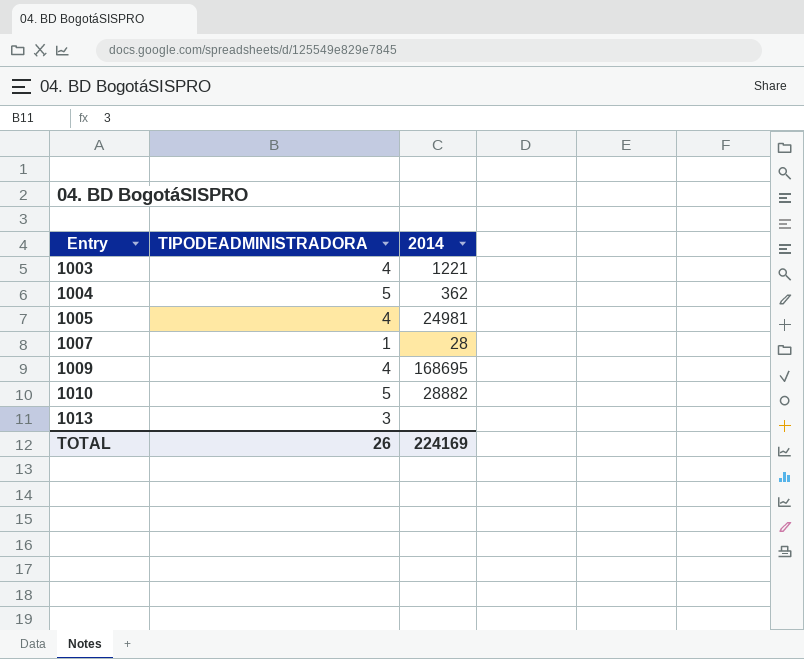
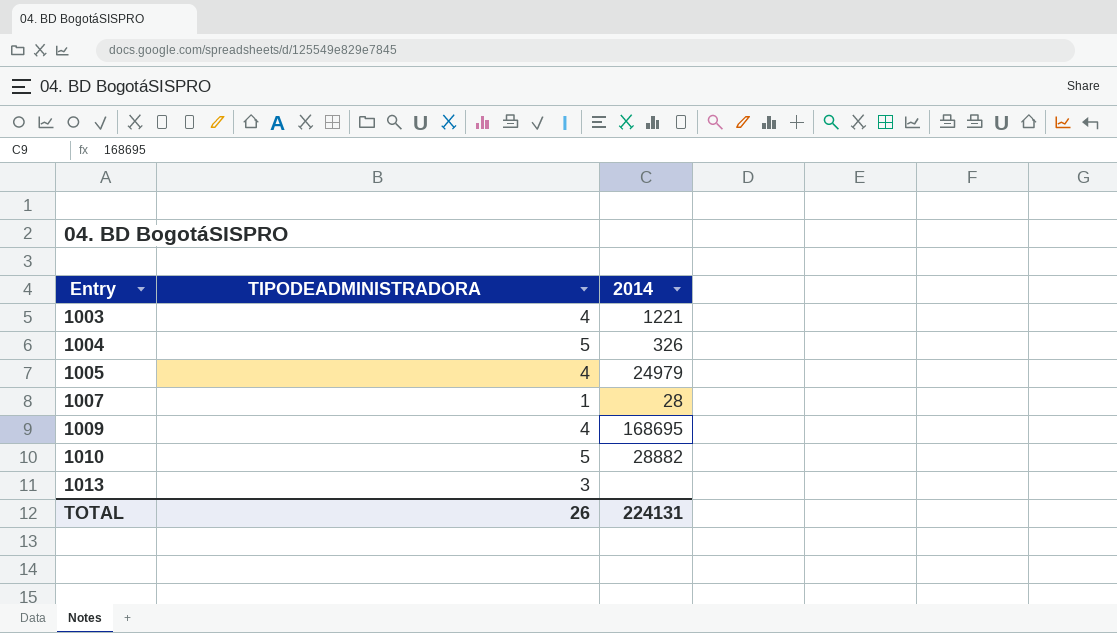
1004 | 2014: 362 -> 326
1005 | 2014: 24981 -> 24979
TOTAL | 2014: 224169 -> 224131

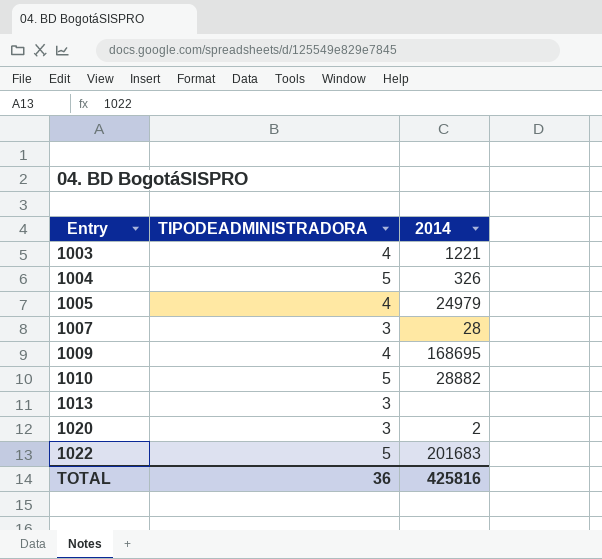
1007 | TIPODEADMINISTRADORA: 1 -> 3
row 1020: none -> 3 | 2
row 1022: none -> 5 | 201683
TOTAL | TIPODEADMINISTRADORA: 26 -> 36
TOTAL | 2014: 224131 -> 425816

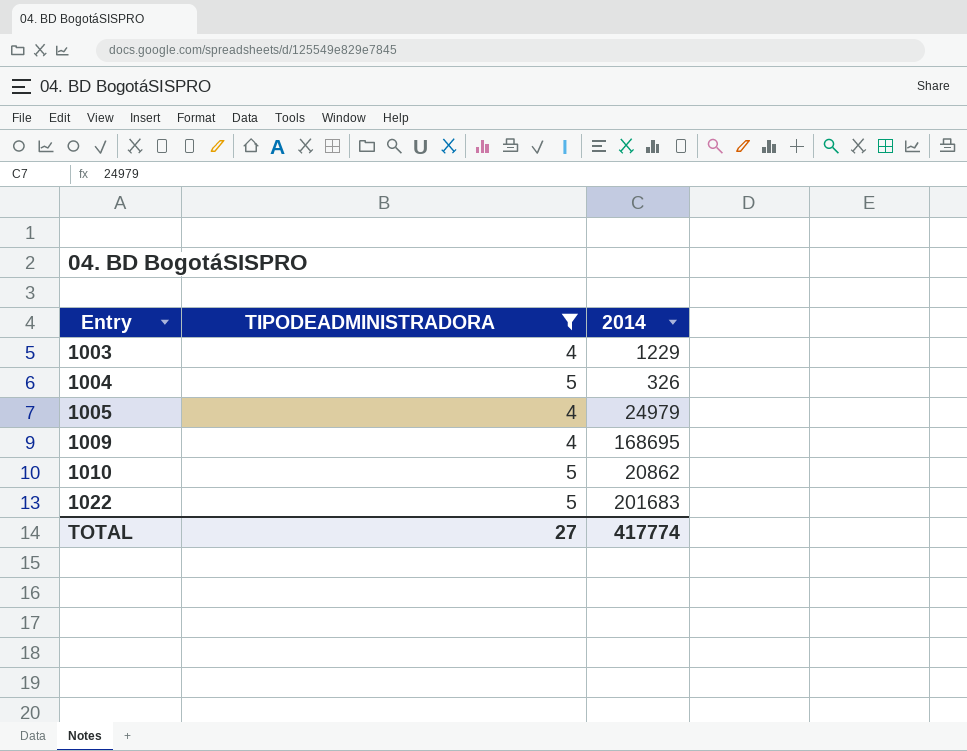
filter: none -> TIPODEADMINISTRADORA != 3
1003 | 2014: 1221 -> 1229
1010 | 2014: 28882 -> 20862
TOTAL | TIPODEADMINISTRADORA: 36 -> 27
TOTAL | 2014: 425816 -> 417774

